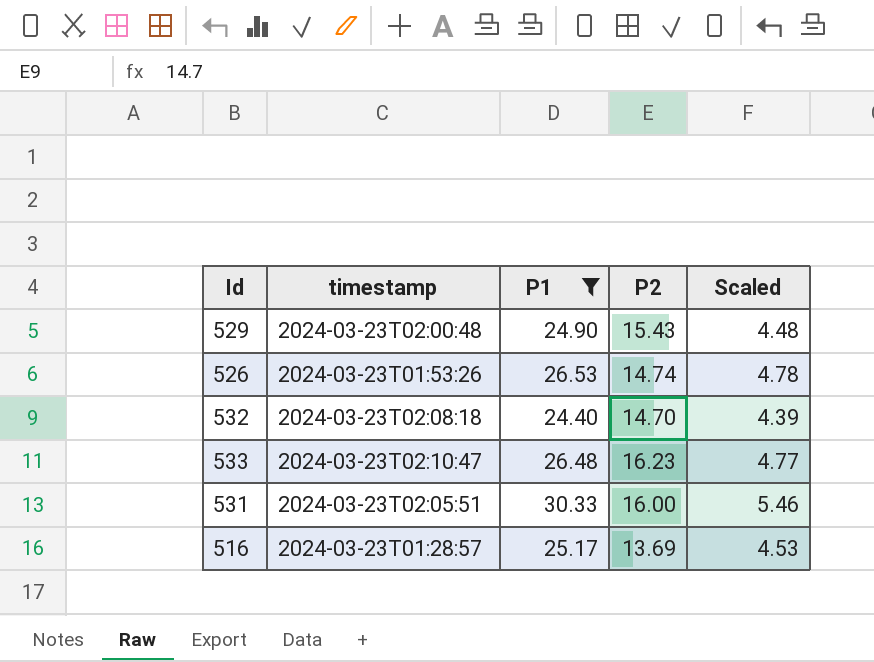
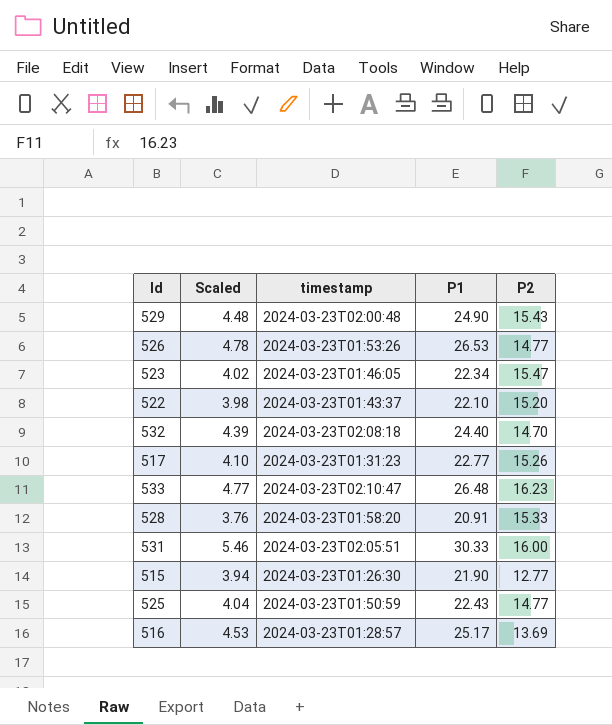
filter: P1 >= 24.40 -> none
column Scaled | position: 5 -> 2
526 | P2: 14.74 -> 14.77

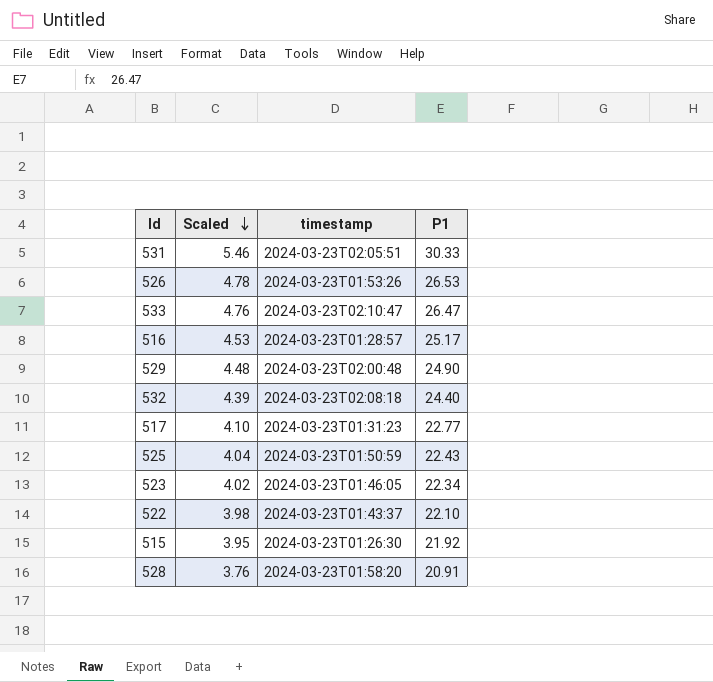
row order: none -> Scaled descending
column P2 | position: 5 -> none
533 | Scaled: 4.77 -> 4.76
533 | P1: 26.48 -> 26.47
515 | Scaled: 3.94 -> 3.95
515 | P1: 21.90 -> 21.92

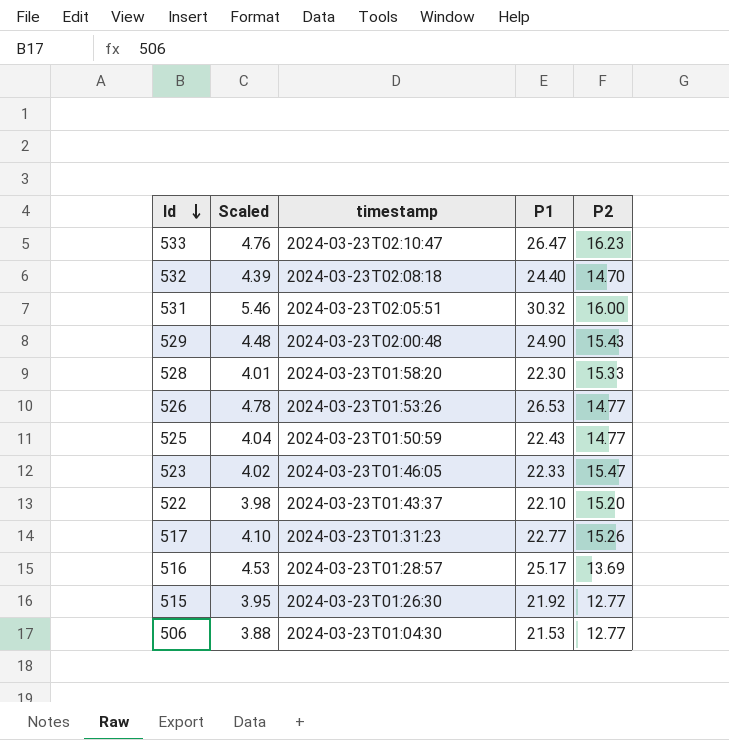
row order: Scaled descending -> Id descending
column P2 | position: none -> 5
531 | P1: 30.33 -> 30.32
528 | Scaled: 3.76 -> 4.01
528 | P1: 20.91 -> 22.30
523 | P1: 22.34 -> 22.33
row 506: none -> 3.88 | 2024-03-23T01:04:30 | 21.53 | 12.77

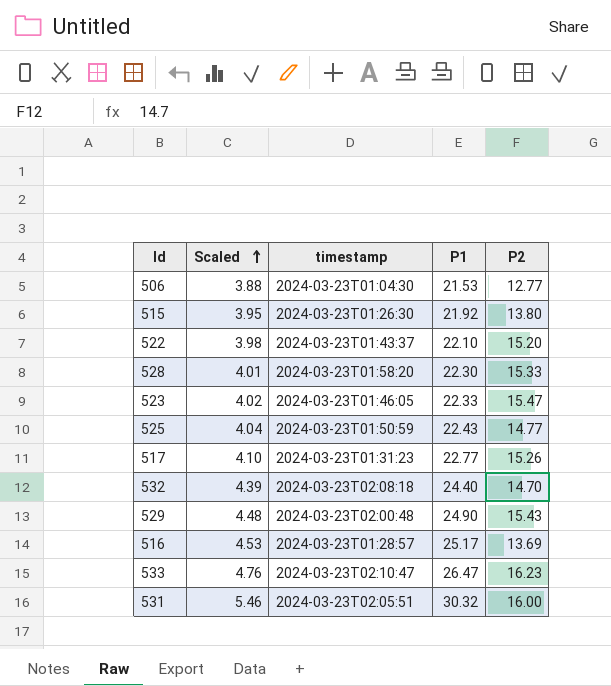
row order: Id descending -> Scaled ascending
row 526: 4.78 | 2024-03-23T01:53:26 | 26.53 | 14.77 -> none
515 | P2: 12.77 -> 13.80

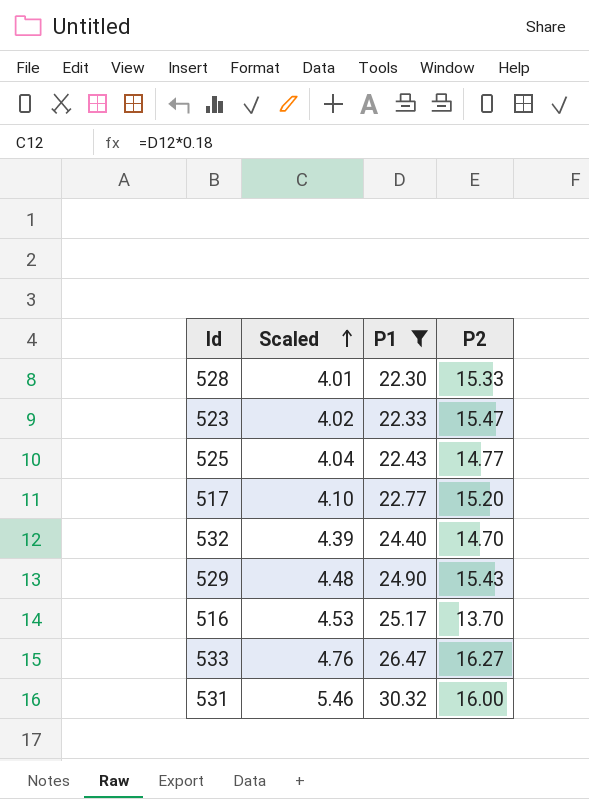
filter: none -> P1 >= 22.30
column timestamp | position: 3 -> none
517 | P2: 15.26 -> 15.20
516 | P2: 13.69 -> 13.70
533 | P2: 16.23 -> 16.27

